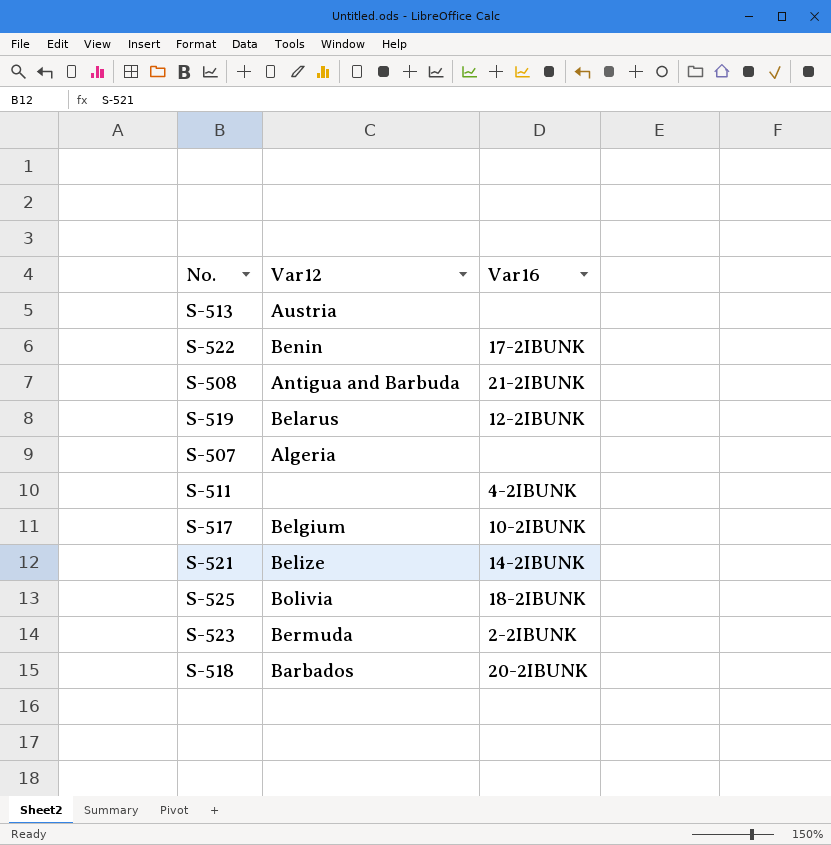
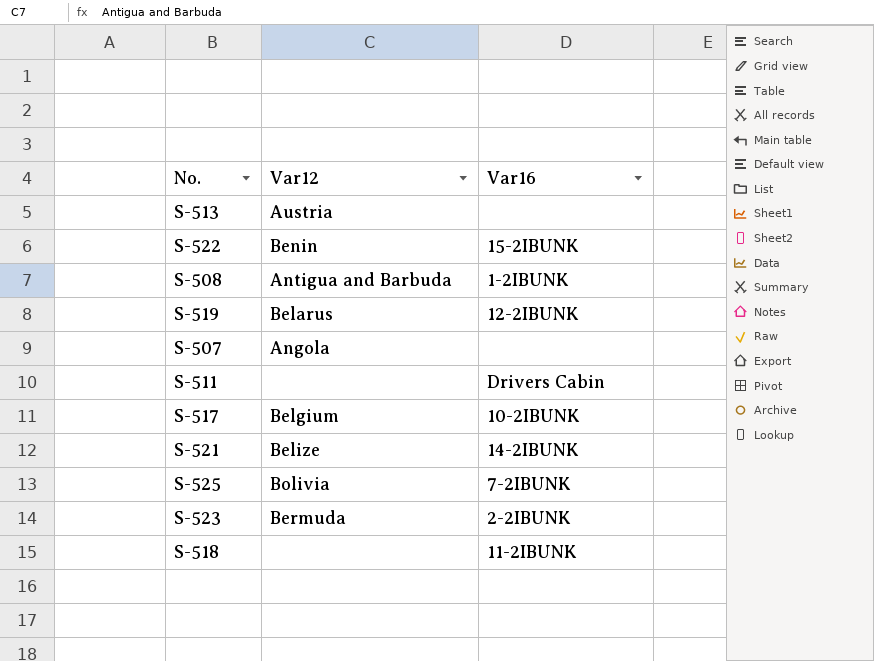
S-522 | Var16: 17-2IBUNK -> 15-2IBUNK
S-508 | Var16: 21-2IBUNK -> 1-2IBUNK
S-507 | Var12: Algeria -> Angola
S-511 | Var16: 4-2IBUNK -> Drivers Cabin
S-525 | Var16: 18-2IBUNK -> 7-2IBUNK
S-518 | Var12: Barbados -> none
S-518 | Var16: 20-2IBUNK -> 11-2IBUNK

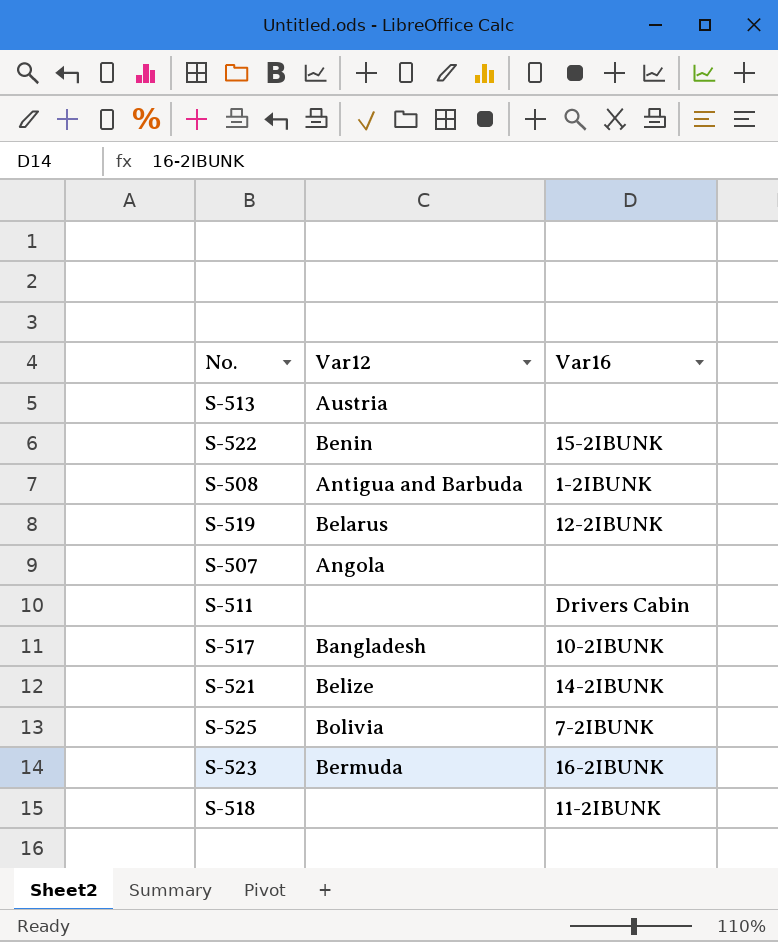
S-517 | Var12: Belgium -> Bangladesh
S-523 | Var16: 2-2IBUNK -> 16-2IBUNK

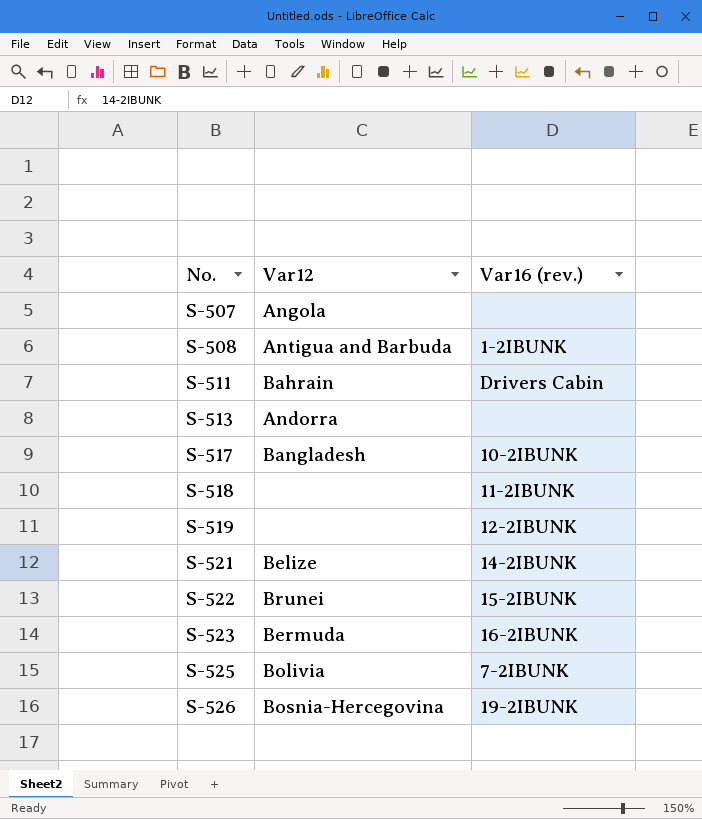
row order: none -> No. ascending
column name: Var16 -> Var16 (rev.)
S-511 | Var12: none -> Bahrain
S-513 | Var12: Austria -> Andorra
S-519 | Var12: Belarus -> none
S-522 | Var12: Benin -> Brunei
row S-526: none -> Bosnia-Hercegovina | 19-2IBUNK

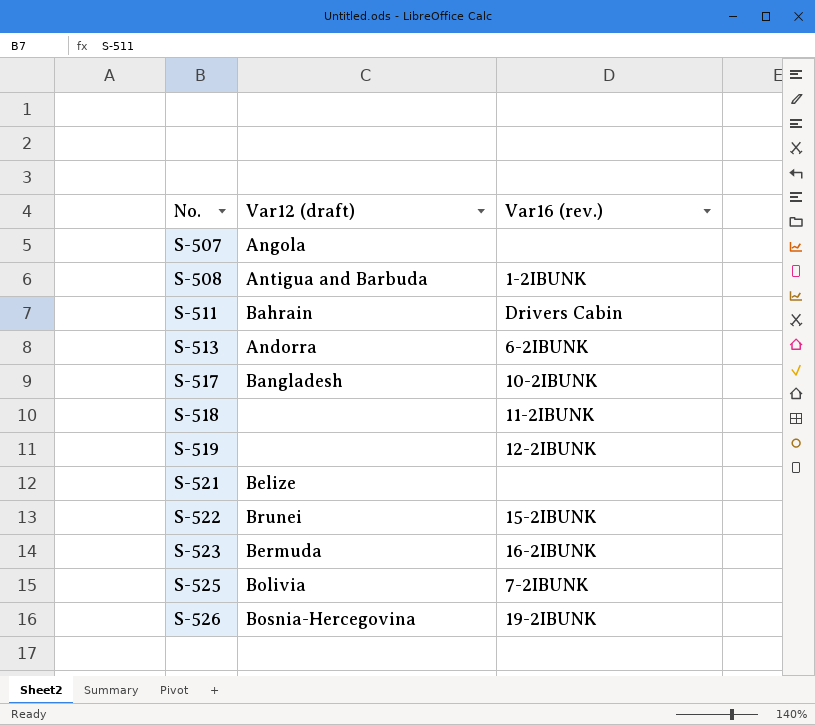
column name: Var12 -> Var12 (draft)
S-513 | Var16 (rev.): none -> 6-2IBUNK
S-521 | Var16 (rev.): 14-2IBUNK -> none

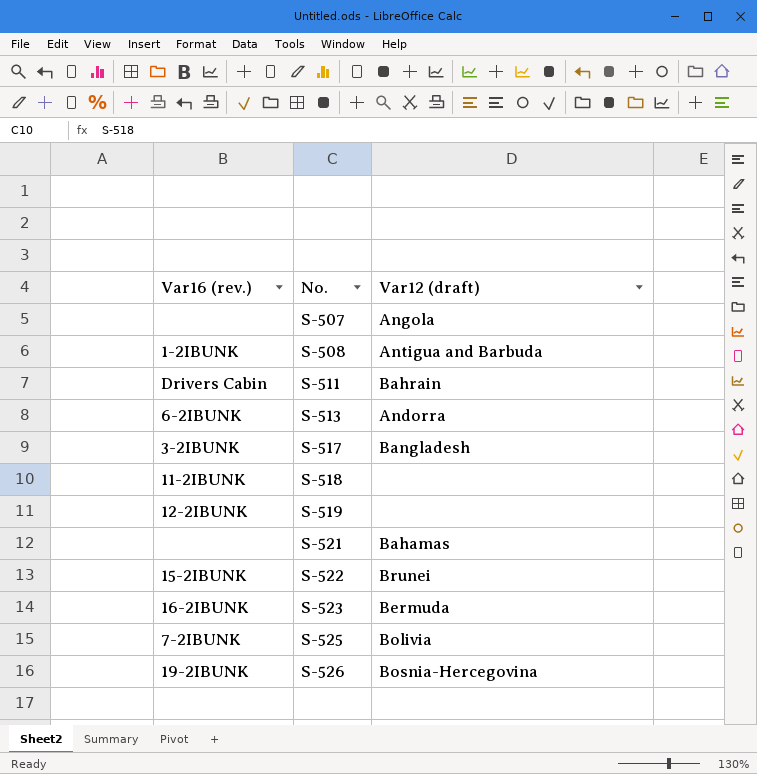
column Var16 (rev.) | position: 3 -> 1
S-517 | Var16 (rev.): 10-2IBUNK -> 3-2IBUNK
S-521 | Var12 (draft): Belize -> Bahamas

